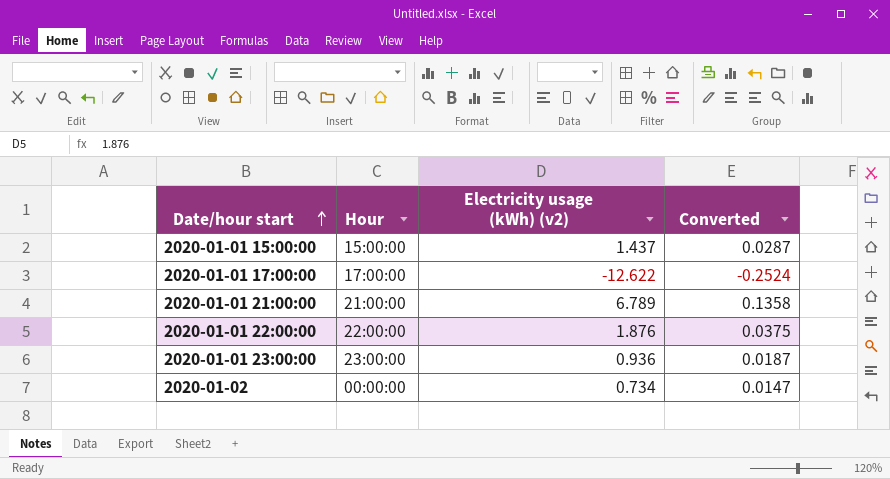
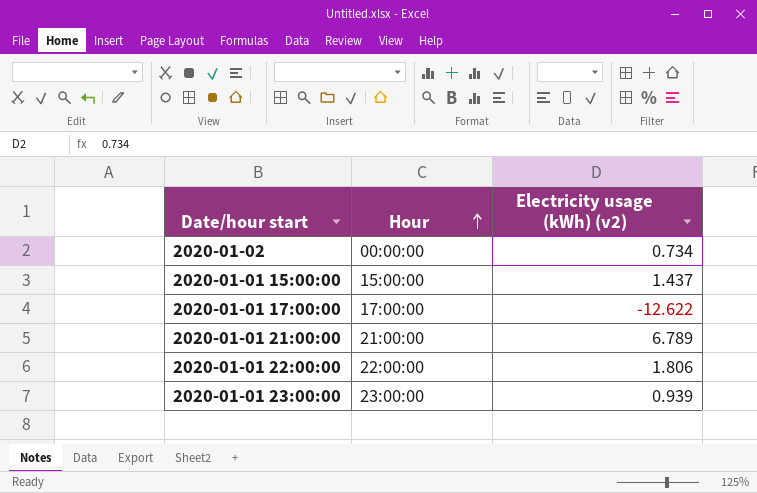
row order: Date/hour start ascending -> Hour ascending
column Converted | formula: [Electricity usage (kWh) (v2)] * 0.02 -> none
2020-01-01 22:00:00 | Electricity usage (kWh) (v2): 1.876 -> 1.806
2020-01-01 23:00:00 | Electricity usage (kWh) (v2): 0.936 -> 0.939

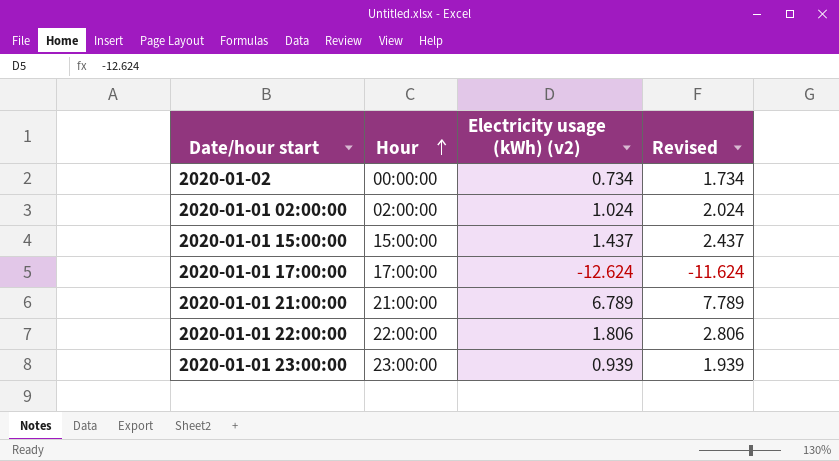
column Revised | formula: none -> [Electricity usage (kWh) (v2)] + 1
row 2020-01-01 02:00:00: none -> 02:00:00 | 1.024 | 2.024
2020-01-01 17:00:00 | Electricity usage (kWh) (v2): -12.622 -> -12.624

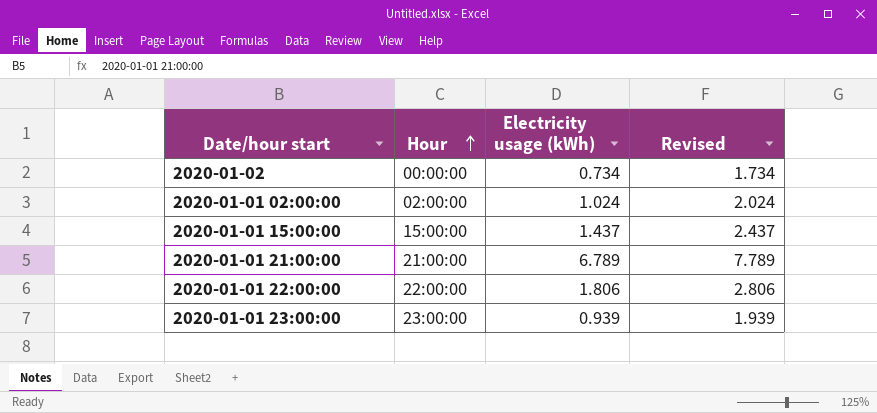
column name: Electricity usage (kWh) (v2) -> Electricity usage (kWh)
row 2020-01-01 17:00:00: 17:00:00 | -12.624 | -11.624 -> none

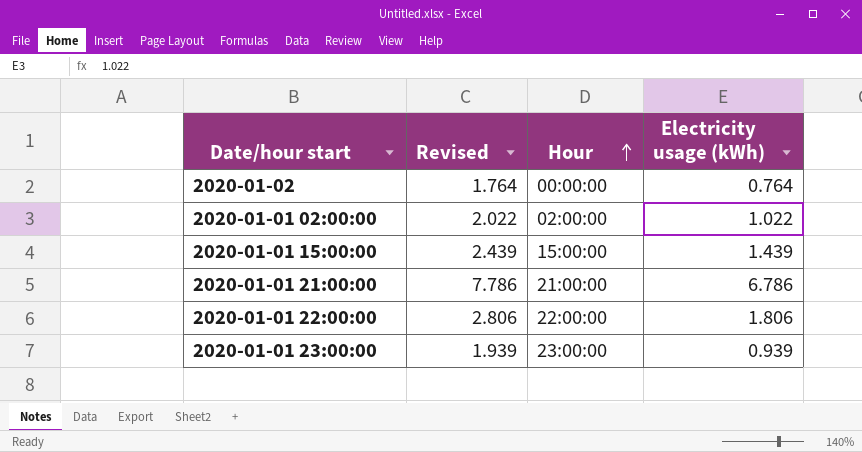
column Revised | position: 4 -> 2
2020-01-02 | Revised: 1.734 -> 1.764
2020-01-02 | Electricity usage (kWh): 0.734 -> 0.764
2020-01-01 02:00:00 | Revised: 2.024 -> 2.022
2020-01-01 02:00:00 | Electricity usage (kWh): 1.024 -> 1.022
2020-01-01 15:00:00 | Revised: 2.437 -> 2.439
2020-01-01 15:00:00 | Electricity usage (kWh): 1.437 -> 1.439
2020-01-01 21:00:00 | Revised: 7.789 -> 7.786
2020-01-01 21:00:00 | Electricity usage (kWh): 6.789 -> 6.786

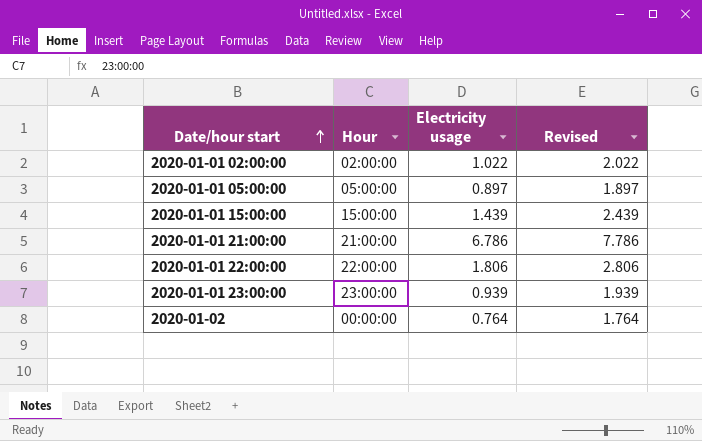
row order: Hour ascending -> Date/hour start ascending
column name: Electricity usage (kWh) -> Electricity usage
column Revised | position: 2 -> 4
row 2020-01-01 05:00:00: none -> 05:00:00 | 0.897 | 1.897

